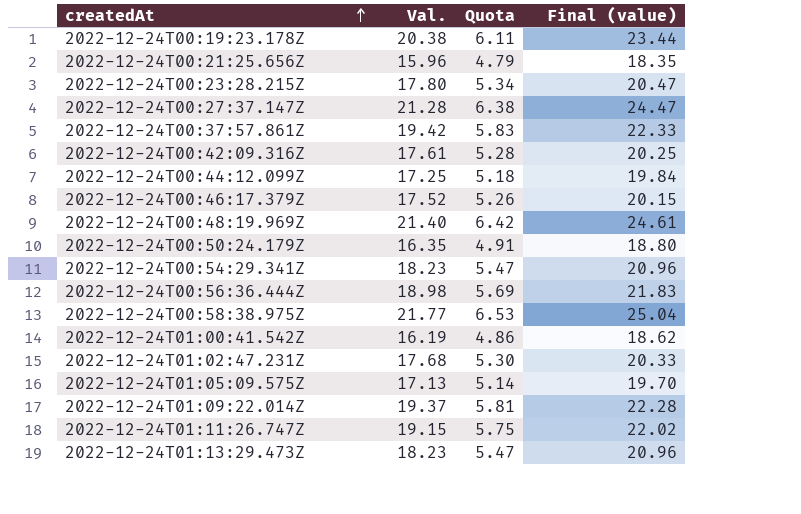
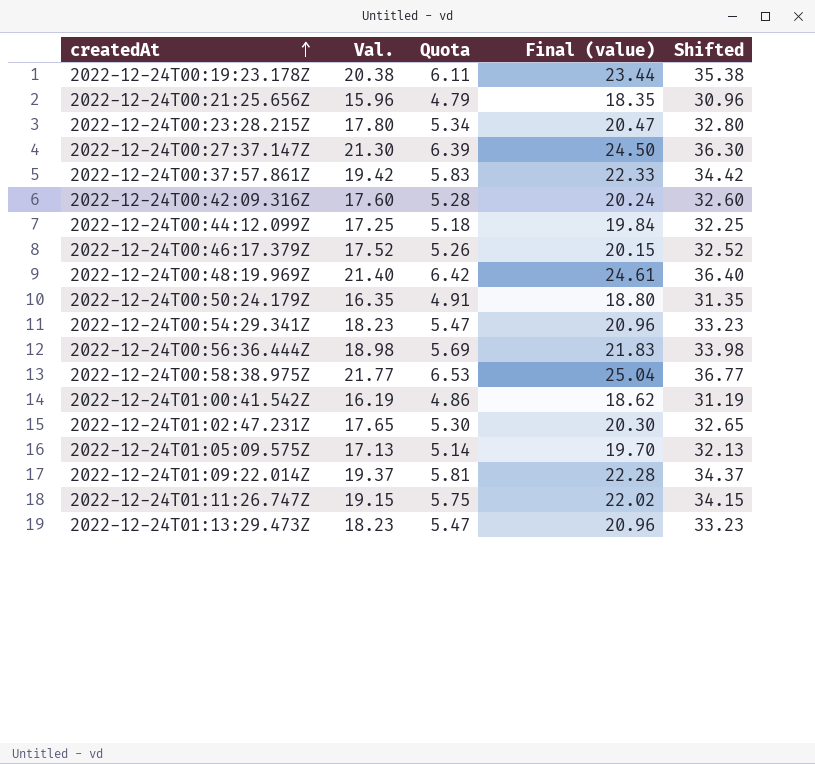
column Shifted | formula: none -> [Val.] + 15
2022-12-24T00:27:37.147Z | Val.: 21.28 -> 21.30
2022-12-24T00:27:37.147Z | Quota: 6.38 -> 6.39
2022-12-24T00:27:37.147Z | Final (value): 24.47 -> 24.50
2022-12-24T00:42:09.316Z | Val.: 17.61 -> 17.60
2022-12-24T00:42:09.316Z | Final (value): 20.25 -> 20.24
2022-12-24T01:02:47.231Z | Val.: 17.68 -> 17.65
2022-12-24T01:02:47.231Z | Final (value): 20.33 -> 20.30

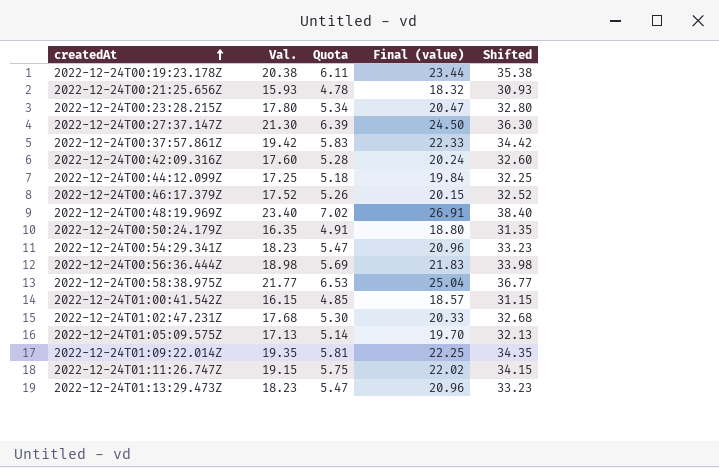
2022-12-24T00:21:25.656Z | Val.: 15.96 -> 15.93
2022-12-24T00:21:25.656Z | Quota: 4.79 -> 4.78
2022-12-24T00:21:25.656Z | Final (value): 18.35 -> 18.32
2022-12-24T00:21:25.656Z | Shifted: 30.96 -> 30.93
2022-12-24T00:48:19.969Z | Val.: 21.40 -> 23.40
2022-12-24T00:48:19.969Z | Quota: 6.42 -> 7.02
2022-12-24T00:48:19.969Z | Final (value): 24.61 -> 26.91
2022-12-24T00:48:19.969Z | Shifted: 36.40 -> 38.40
2022-12-24T01:00:41.542Z | Val.: 16.19 -> 16.15
2022-12-24T01:00:41.542Z | Quota: 4.86 -> 4.85
2022-12-24T01:00:41.542Z | Final (value): 18.62 -> 18.57
2022-12-24T01:00:41.542Z | Shifted: 31.19 -> 31.15
2022-12-24T01:02:47.231Z | Val.: 17.65 -> 17.68
2022-12-24T01:02:47.231Z | Final (value): 20.30 -> 20.33
2022-12-24T01:02:47.231Z | Shifted: 32.65 -> 32.68
2022-12-24T01:09:22.014Z | Val.: 19.37 -> 19.35
2022-12-24T01:09:22.014Z | Final (value): 22.28 -> 22.25
2022-12-24T01:09:22.014Z | Shifted: 34.37 -> 34.35

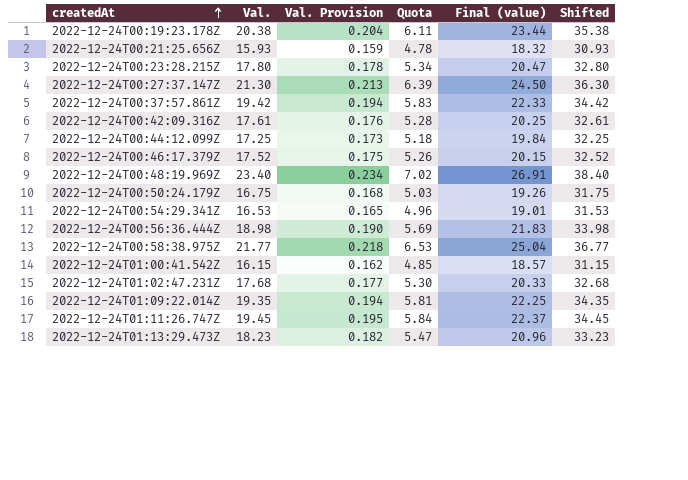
column Val. Provision | formula: none -> [Val.] * 0.01
row 2022-12-24T01:05:09.575Z: 17.13 | 5.14 | 19.70 | 32.13 -> none
2022-12-24T00:42:09.316Z | Val.: 17.60 -> 17.61
2022-12-24T00:42:09.316Z | Final (value): 20.24 -> 20.25
2022-12-24T00:42:09.316Z | Shifted: 32.60 -> 32.61
2022-12-24T00:50:24.179Z | Val.: 16.35 -> 16.75
2022-12-24T00:50:24.179Z | Quota: 4.91 -> 5.03
2022-12-24T00:50:24.179Z | Final (value): 18.80 -> 19.26
2022-12-24T00:50:24.179Z | Shifted: 31.35 -> 31.75
2022-12-24T00:54:29.341Z | Val.: 18.23 -> 16.53
2022-12-24T00:54:29.341Z | Quota: 5.47 -> 4.96
2022-12-24T00:54:29.341Z | Final (value): 20.96 -> 19.01
2022-12-24T00:54:29.341Z | Shifted: 33.23 -> 31.53
2022-12-24T01:11:26.747Z | Val.: 19.15 -> 19.45
2022-12-24T01:11:26.747Z | Quota: 5.75 -> 5.84
2022-12-24T01:11:26.747Z | Final (value): 22.02 -> 22.37
2022-12-24T01:11:26.747Z | Shifted: 34.15 -> 34.45

